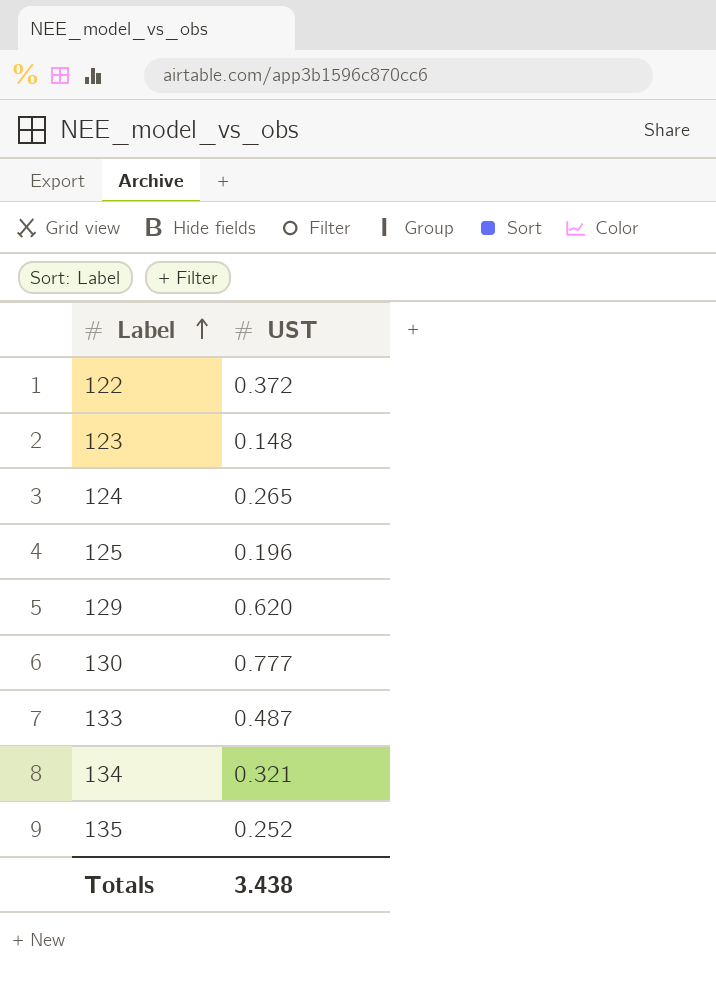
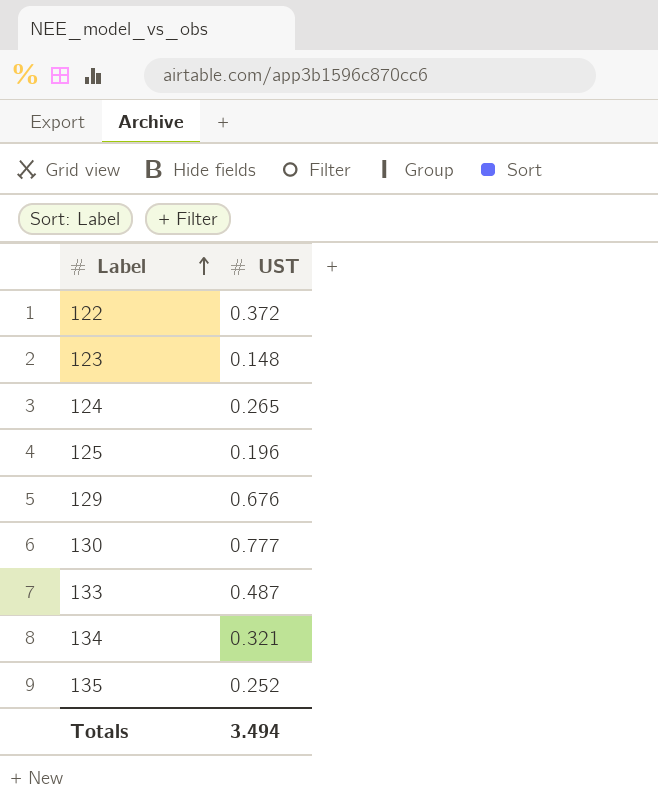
129 | UST: 0.620 -> 0.676
Totals | UST: 3.438 -> 3.494

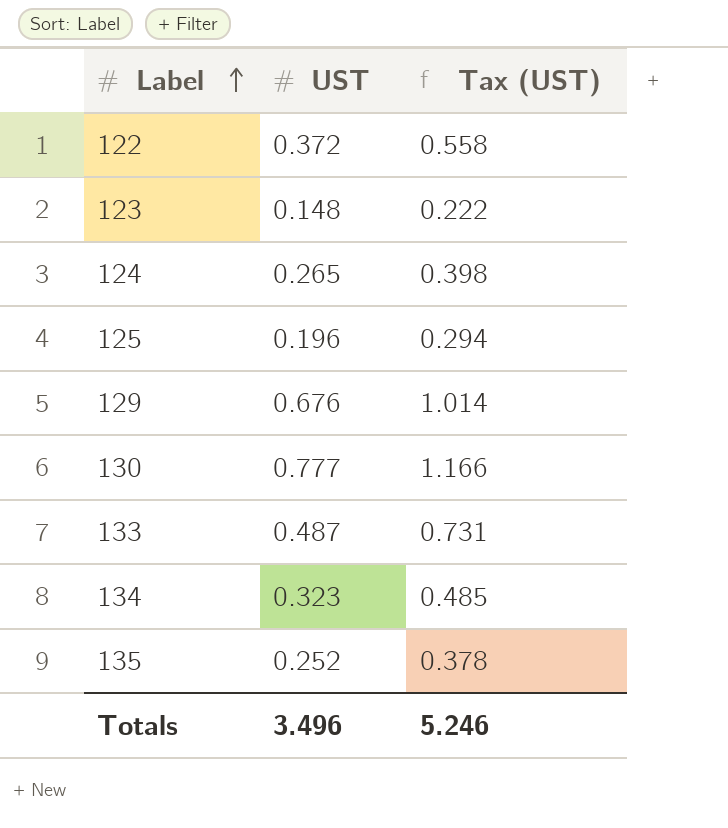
column Tax (UST) | formula: none -> [UST] * 1.5
134 | UST: 0.321 -> 0.323
Totals | UST: 3.494 -> 3.496

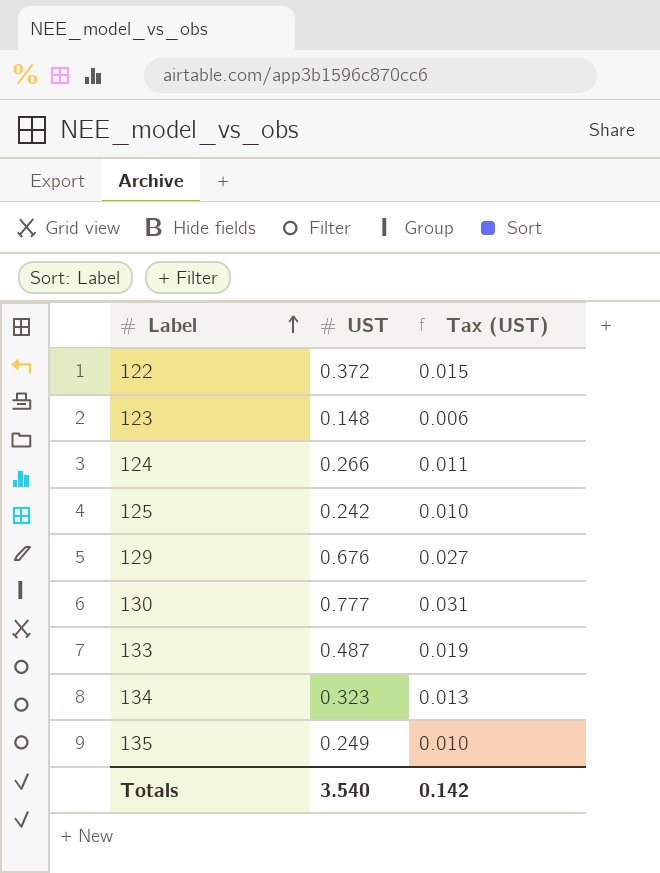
column Tax (UST) | formula: [UST] * 1.5 -> [UST] * 0.04
124 | UST: 0.265 -> 0.266
125 | UST: 0.196 -> 0.242
135 | UST: 0.252 -> 0.249
Totals | UST: 3.496 -> 3.540
Totals | Tax (UST): 5.246 -> 0.142

